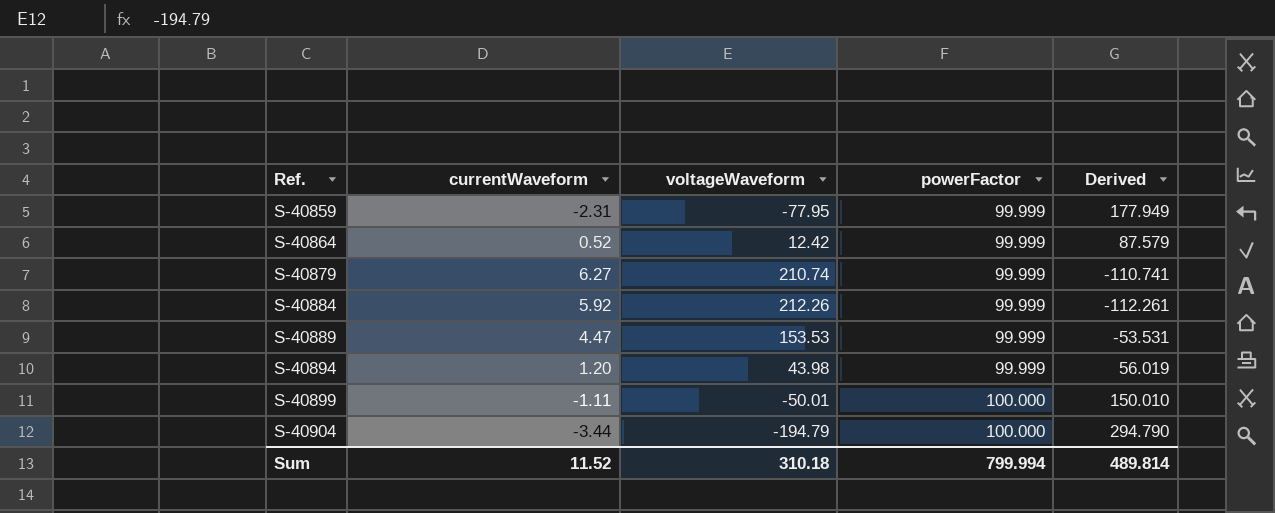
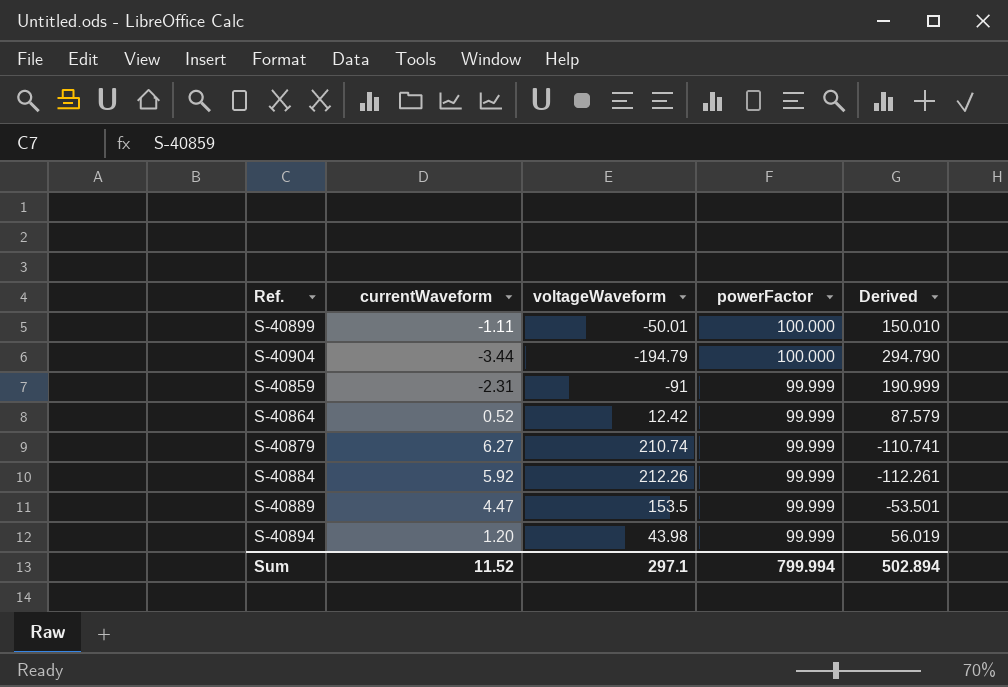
row order: Ref. ascending -> powerFactor descending
S-40859 | voltageWaveform: -77.95 -> -91
S-40859 | Derived: 177.949 -> 190.999
S-40889 | voltageWaveform: 153.53 -> 153.5
S-40889 | Derived: -53.531 -> -53.501
Sum | voltageWaveform: 310.18 -> 297.1
Sum | Derived: 489.814 -> 502.894

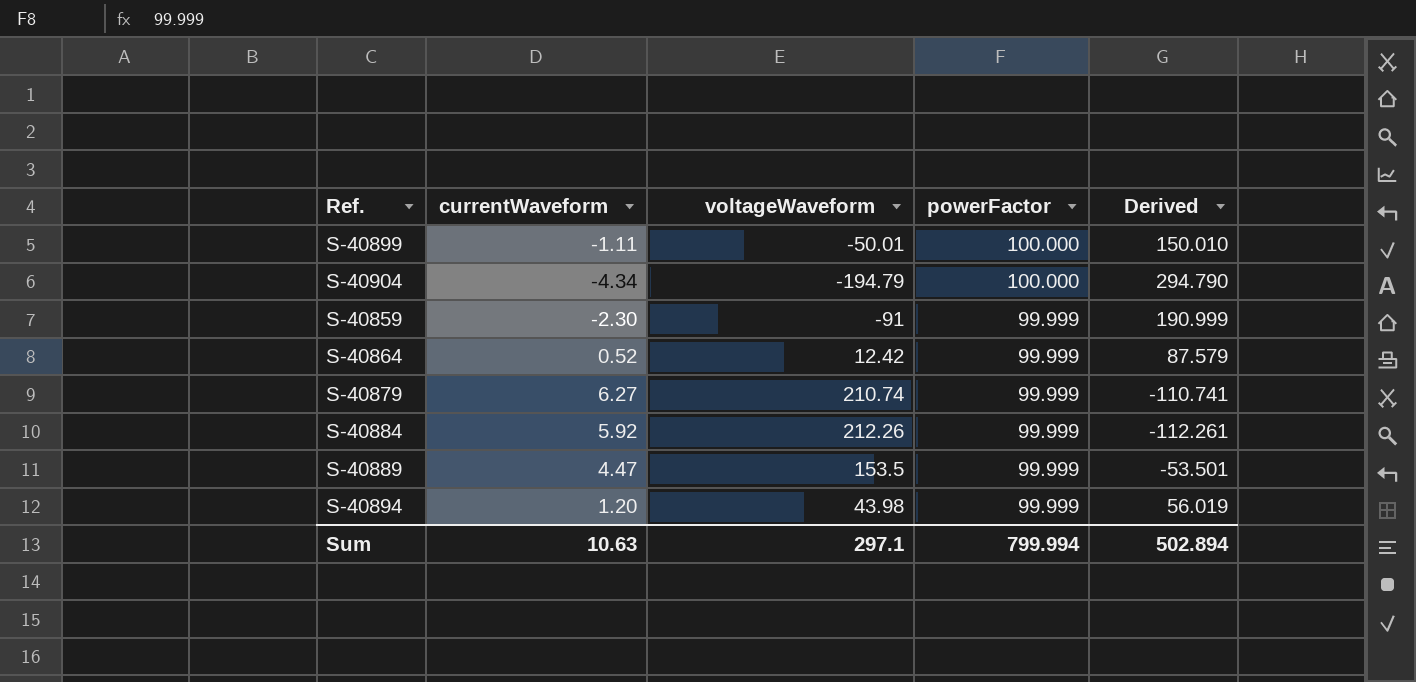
S-40904 | currentWaveform: -3.44 -> -4.34
S-40859 | currentWaveform: -2.31 -> -2.30
Sum | currentWaveform: 11.52 -> 10.63

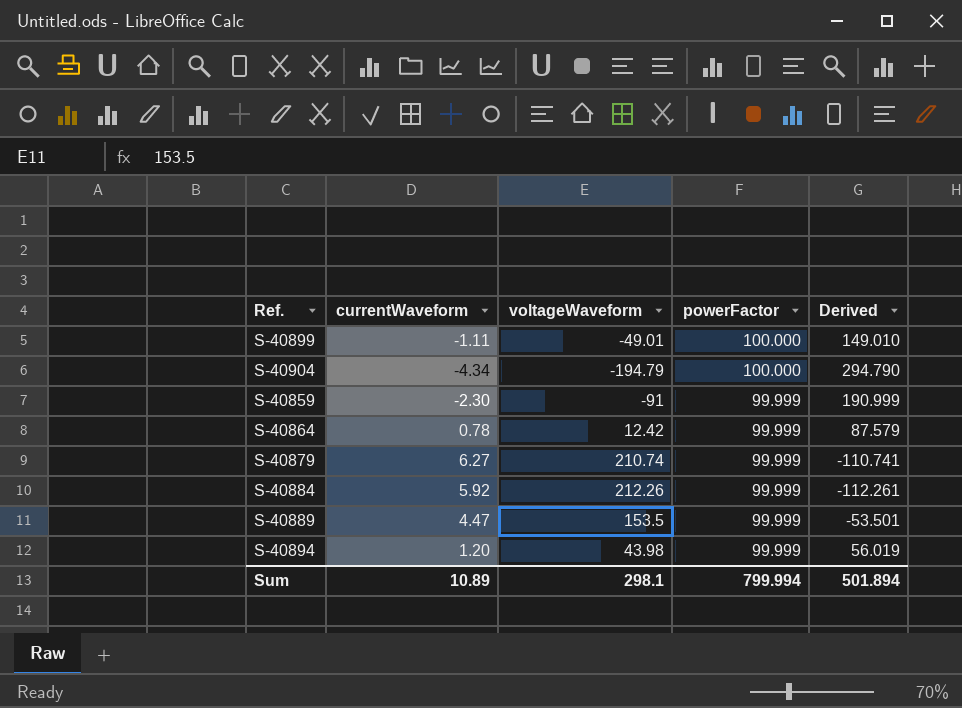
S-40899 | voltageWaveform: -50.01 -> -49.01
S-40899 | Derived: 150.010 -> 149.010
S-40864 | currentWaveform: 0.52 -> 0.78
Sum | currentWaveform: 10.63 -> 10.89
Sum | voltageWaveform: 297.1 -> 298.1
Sum | Derived: 502.894 -> 501.894

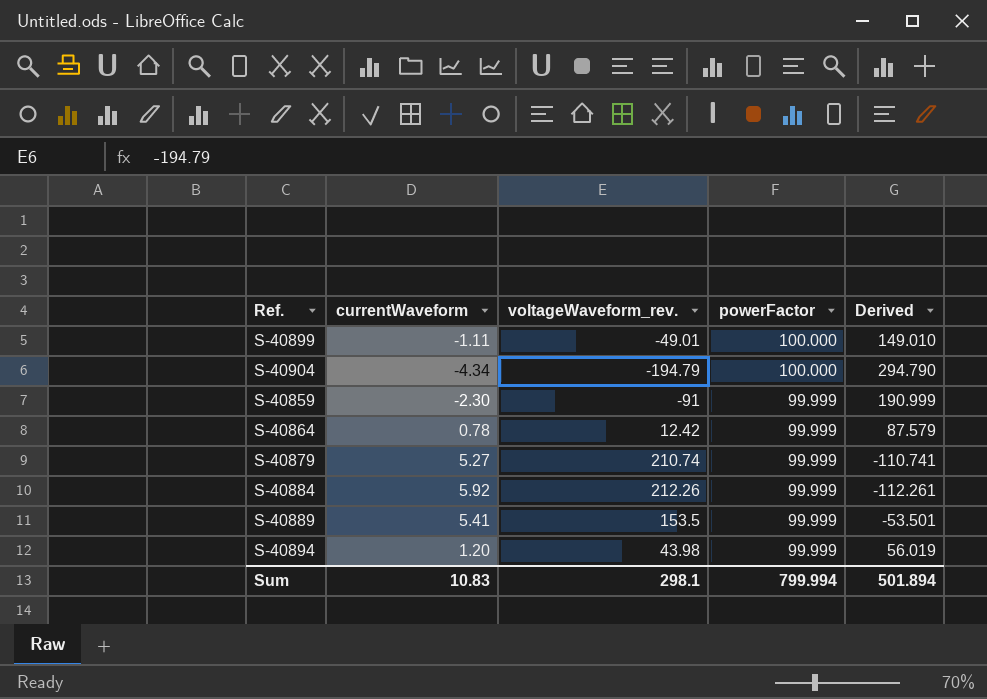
column name: voltageWaveform -> voltageWaveform_rev.
S-40879 | currentWaveform: 6.27 -> 5.27
S-40889 | currentWaveform: 4.47 -> 5.41
Sum | currentWaveform: 10.89 -> 10.83

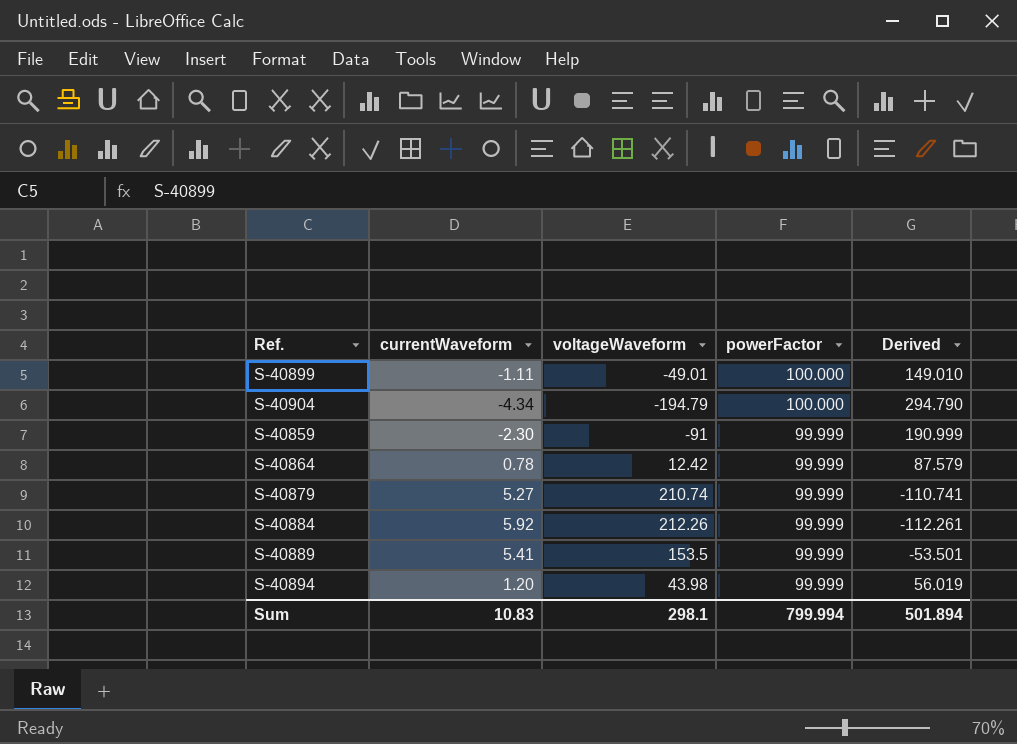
column name: voltageWaveform_rev. -> voltageWaveform

